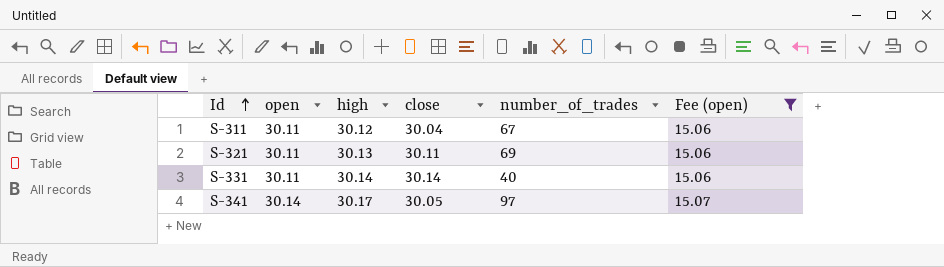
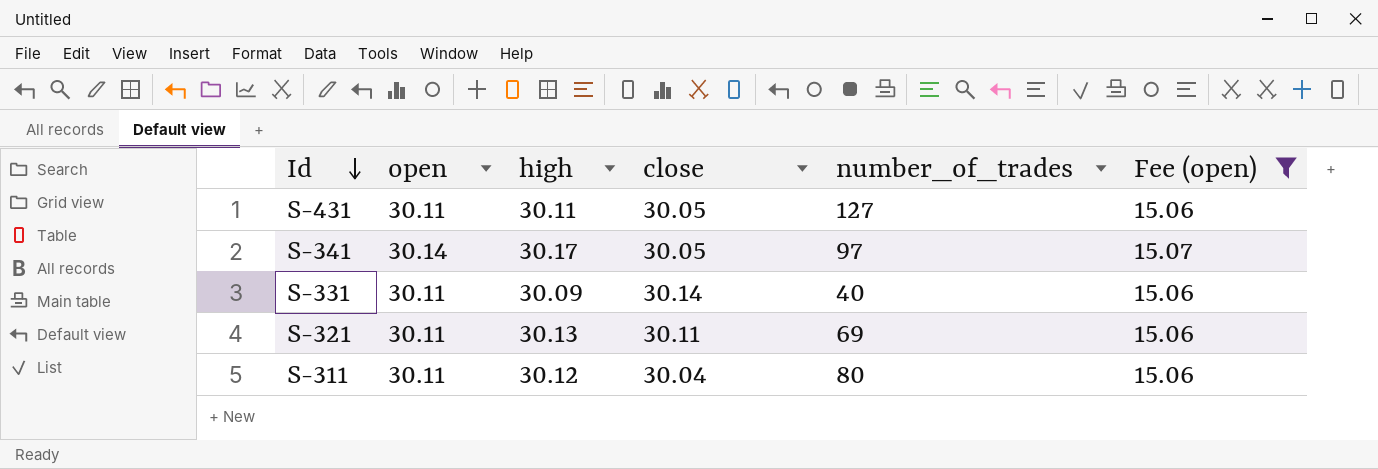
row order: Id ascending -> Id descending
row S-431: none -> 30.11 | 30.11 | 30.05 | 127 | 15.06
S-331 | high: 30.14 -> 30.09
S-311 | number_of_trades: 67 -> 80

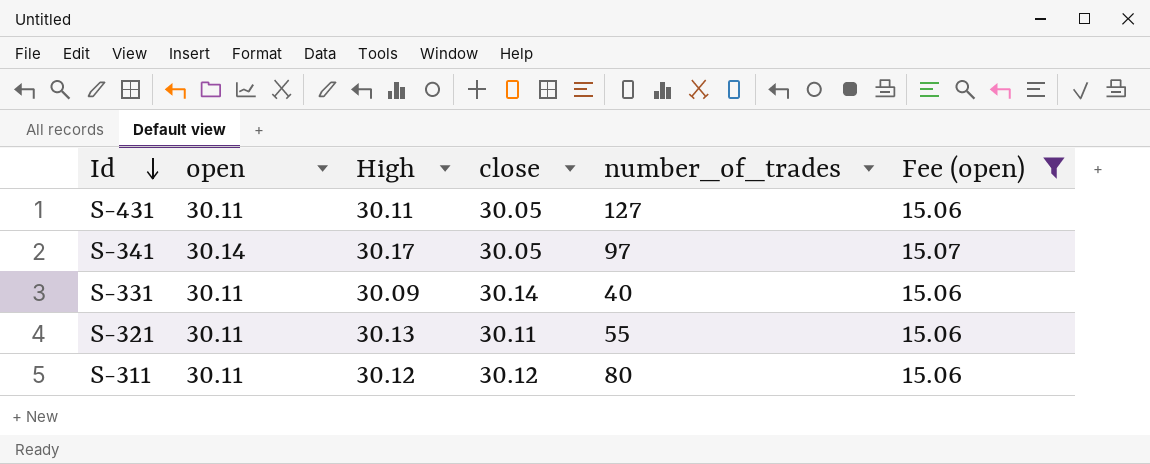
column name: high -> High
S-321 | number_of_trades: 69 -> 55
S-311 | close: 30.04 -> 30.12

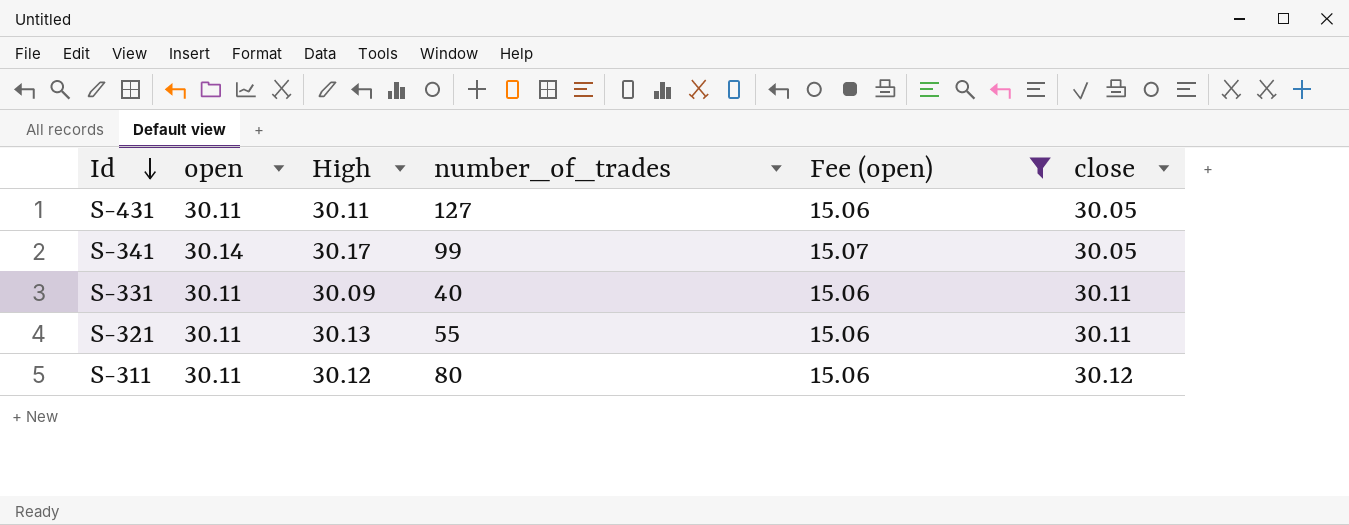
column close | position: 4 -> 6
S-341 | number_of_trades: 97 -> 99
S-331 | close: 30.14 -> 30.11

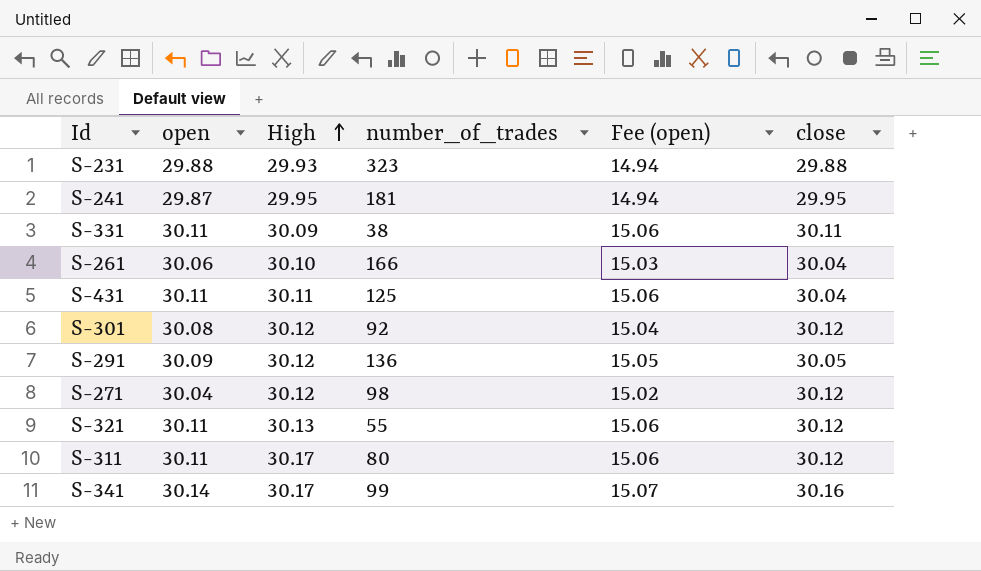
filter: Fee (open) >= 15.06 -> none
row order: Id descending -> High ascending
S-331 | number_of_trades: 40 -> 38
S-431 | number_of_trades: 127 -> 125
S-431 | close: 30.05 -> 30.04
S-321 | close: 30.11 -> 30.12
S-311 | High: 30.12 -> 30.17
S-341 | close: 30.05 -> 30.16

